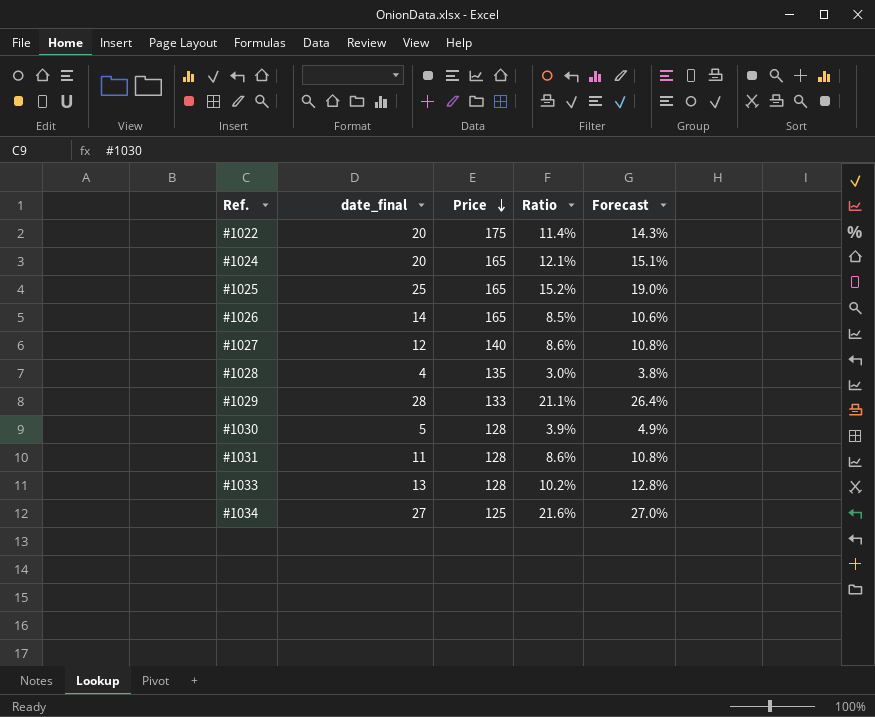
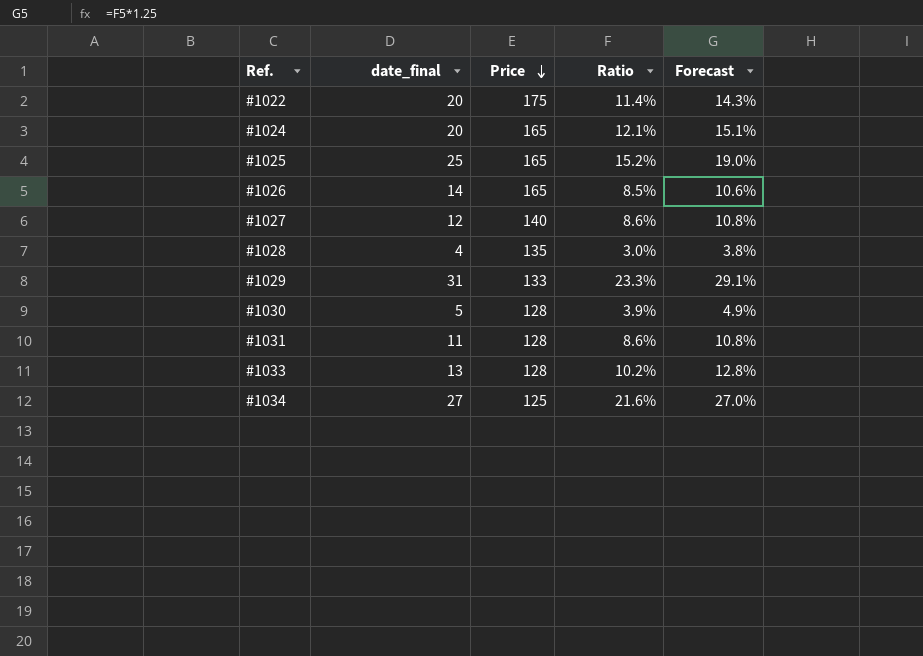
#1029 | date_final: 28 -> 31
#1029 | Ratio: 21.1% -> 23.3%
#1029 | Forecast: 26.4% -> 29.1%

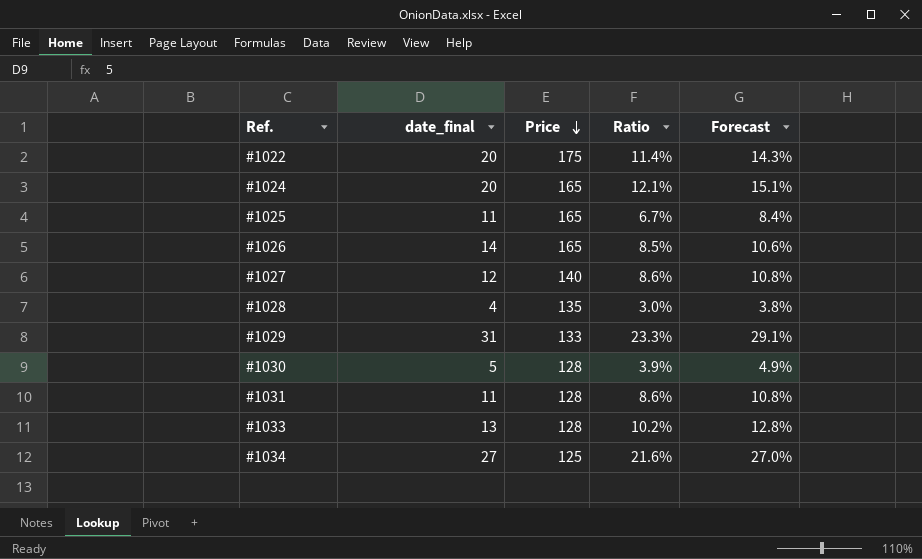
#1025 | date_final: 25 -> 11
#1025 | Ratio: 15.2% -> 6.7%
#1025 | Forecast: 19.0% -> 8.4%

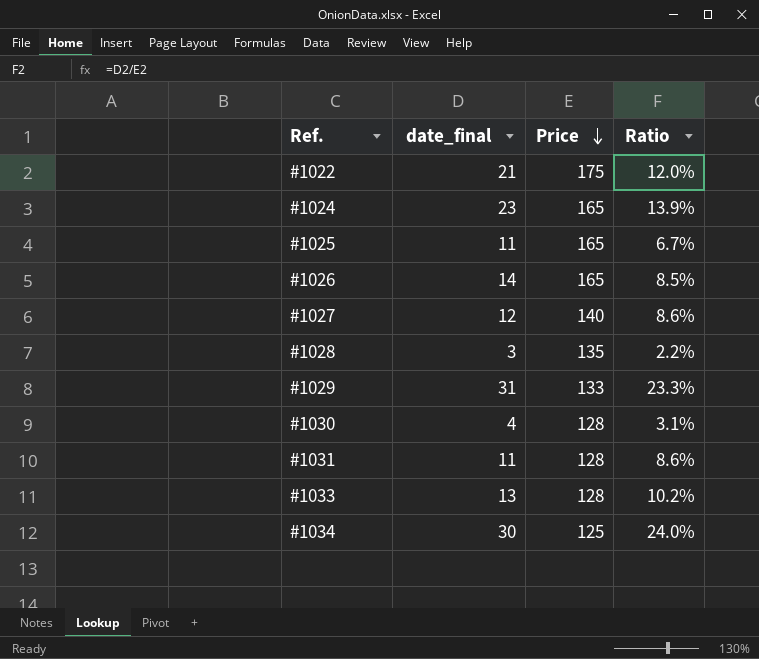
column Forecast | formula: [Ratio] * 1.25 -> none
#1022 | date_final: 20 -> 21
#1022 | Ratio: 11.4% -> 12.0%
#1024 | date_final: 20 -> 23
#1024 | Ratio: 12.1% -> 13.9%
#1028 | date_final: 4 -> 3
#1028 | Ratio: 3.0% -> 2.2%
#1030 | date_final: 5 -> 4
#1030 | Ratio: 3.9% -> 3.1%
#1034 | date_final: 27 -> 30
#1034 | Ratio: 21.6% -> 24.0%

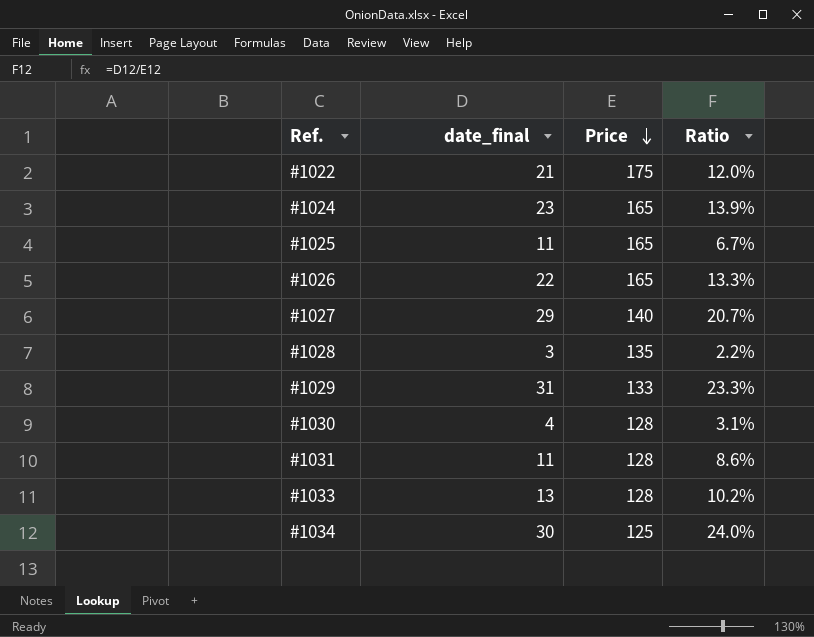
#1026 | date_final: 14 -> 22
#1026 | Ratio: 8.5% -> 13.3%
#1027 | date_final: 12 -> 29
#1027 | Ratio: 8.6% -> 20.7%

